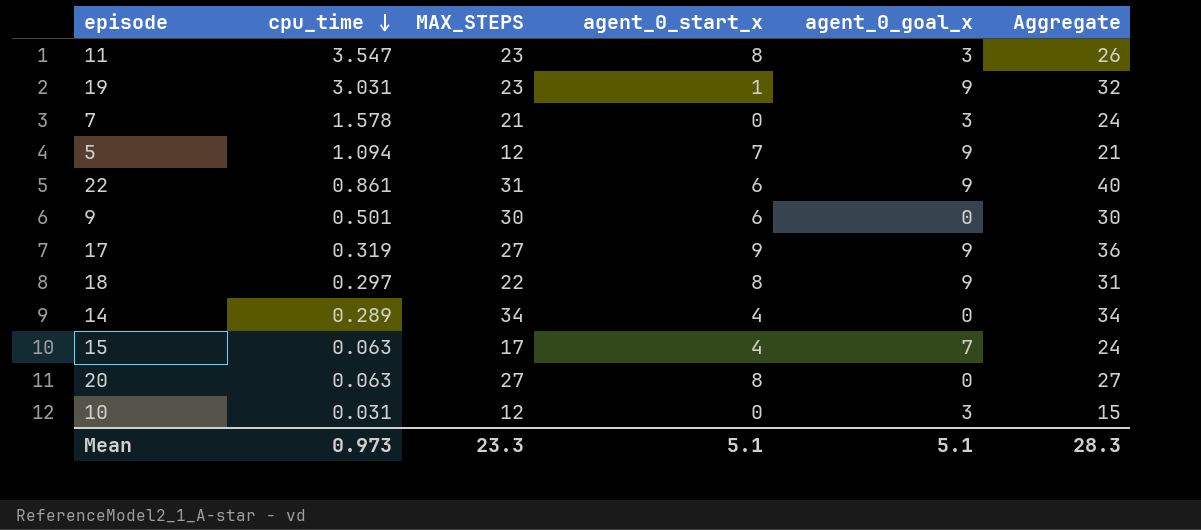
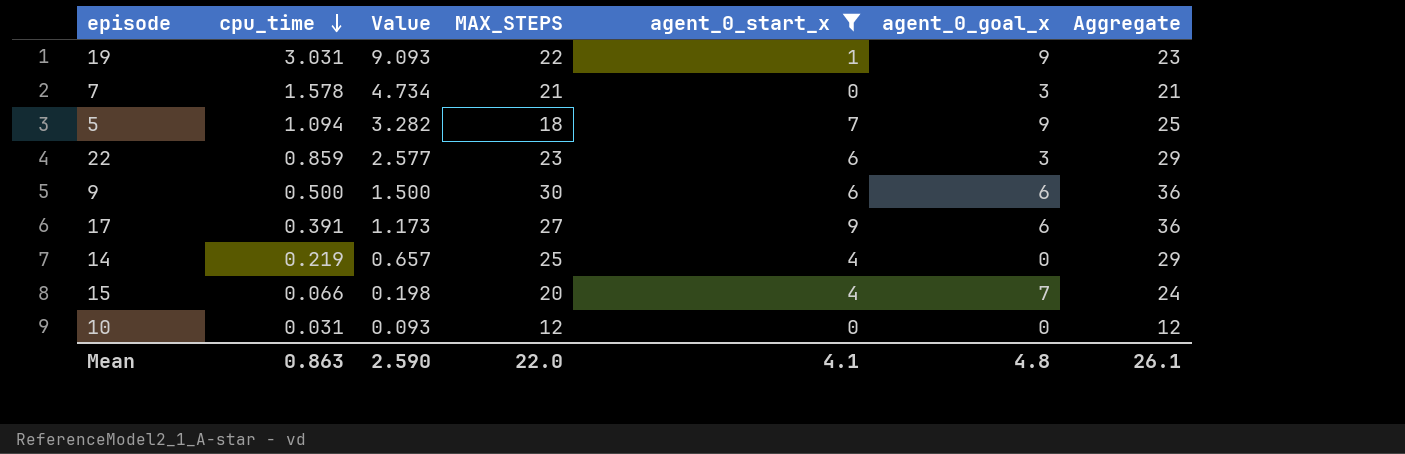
filter: none -> agent_0_start_x != 8
column Value | formula: none -> [cpu_time] * 3
column Aggregate | formula: [MAX_STEPS] + [agent_0_goal_x] -> [MAX_STEPS] + [agent_0_start_x]
19 | MAX_STEPS: 23 -> 22
5 | MAX_STEPS: 12 -> 18
22 | cpu_time: 0.861 -> 0.859
22 | MAX_STEPS: 31 -> 23
22 | agent_0_goal_x: 9 -> 3
9 | cpu_time: 0.501 -> 0.500
9 | agent_0_goal_x: 0 -> 6
17 | cpu_time: 0.319 -> 0.391
17 | agent_0_goal_x: 9 -> 6
14 | cpu_time: 0.289 -> 0.219
14 | MAX_STEPS: 34 -> 25
15 | cpu_time: 0.063 -> 0.066
15 | MAX_STEPS: 17 -> 20
10 | agent_0_goal_x: 3 -> 0
Mean | cpu_time: 0.973 -> 0.863
Mean | MAX_STEPS: 23.3 -> 22.0
Mean | agent_0_start_x: 5.1 -> 4.1
Mean | agent_0_goal_x: 5.1 -> 4.8
Mean | Aggregate: 28.3 -> 26.1

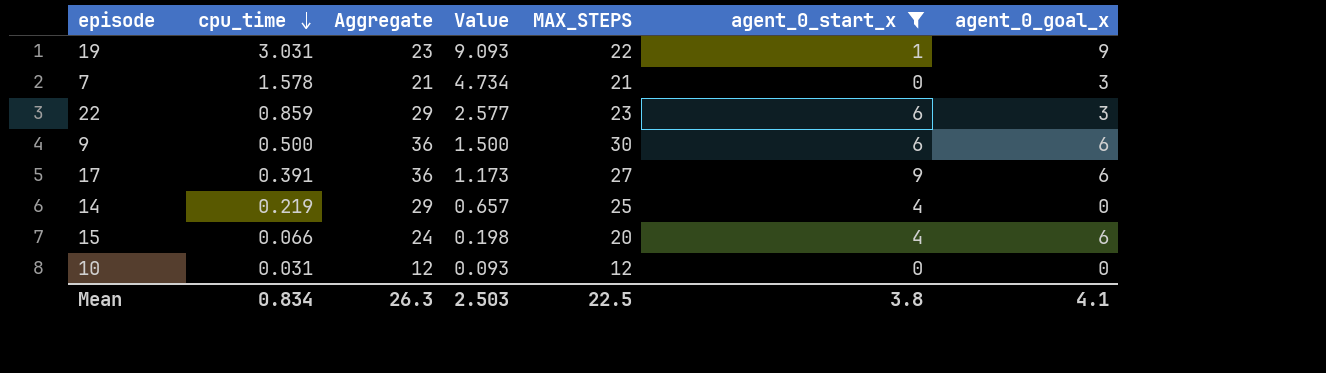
column Aggregate | position: 7 -> 3
row 5: 1.094 | 3.282 | 18 | 7 | 9 | 25 -> none
15 | agent_0_goal_x: 7 -> 6
Mean | cpu_time: 0.863 -> 0.834
Mean | Aggregate: 26.1 -> 26.3
Mean | Value: 2.590 -> 2.503
Mean | MAX_STEPS: 22.0 -> 22.5
Mean | agent_0_start_x: 4.1 -> 3.8
Mean | agent_0_goal_x: 4.8 -> 4.1

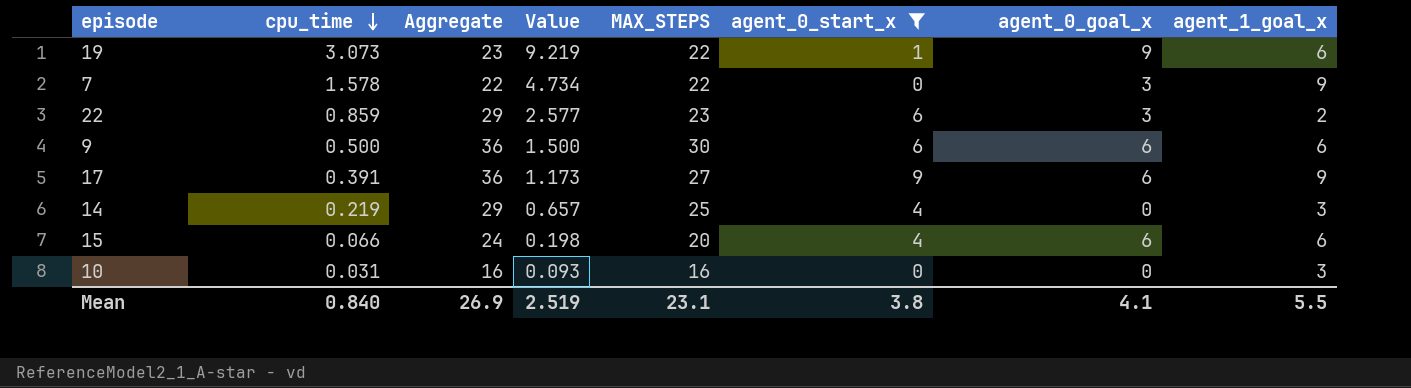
column agent_1_goal_x | position: none -> 8
19 | cpu_time: 3.031 -> 3.073
19 | Value: 9.093 -> 9.219
7 | Aggregate: 21 -> 22
7 | MAX_STEPS: 21 -> 22
10 | Aggregate: 12 -> 16
10 | MAX_STEPS: 12 -> 16
Mean | cpu_time: 0.834 -> 0.840
Mean | Aggregate: 26.3 -> 26.9
Mean | Value: 2.503 -> 2.519
Mean | MAX_STEPS: 22.5 -> 23.1

